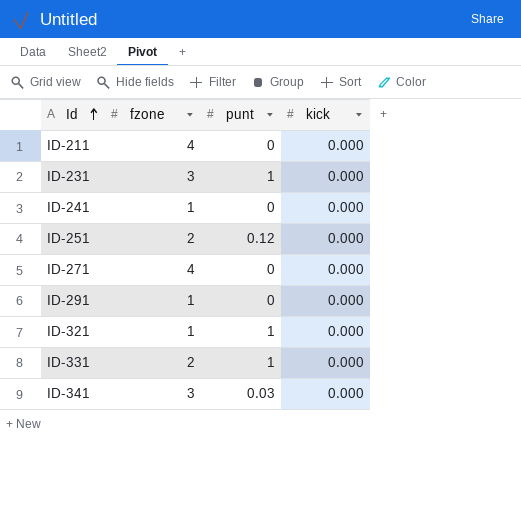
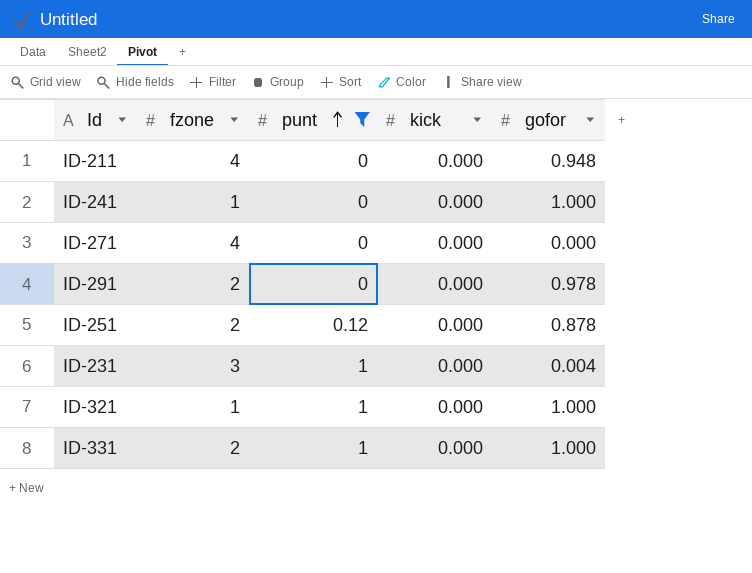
filter: none -> punt != 0.03
row order: Id ascending -> punt ascending
column gofor | position: none -> 5
ID-291 | fzone: 1 -> 2

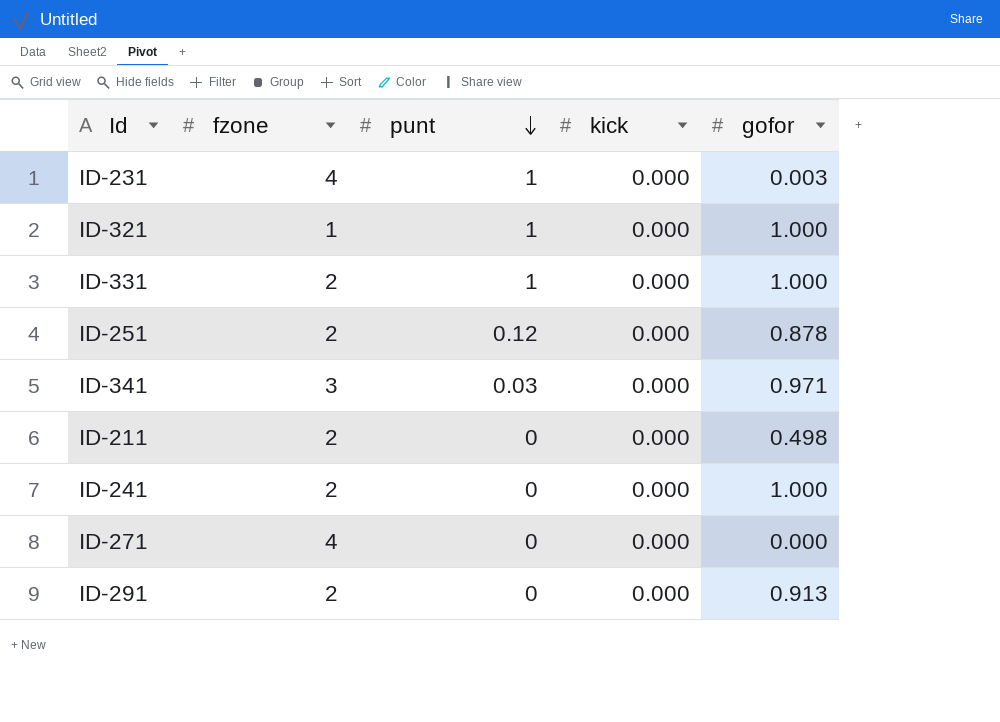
filter: punt != 0.03 -> none
row order: punt ascending -> punt descending
ID-231 | fzone: 3 -> 4
ID-231 | gofor: 0.004 -> 0.003
ID-211 | fzone: 4 -> 2
ID-211 | gofor: 0.948 -> 0.498
ID-241 | fzone: 1 -> 2
ID-291 | gofor: 0.978 -> 0.913

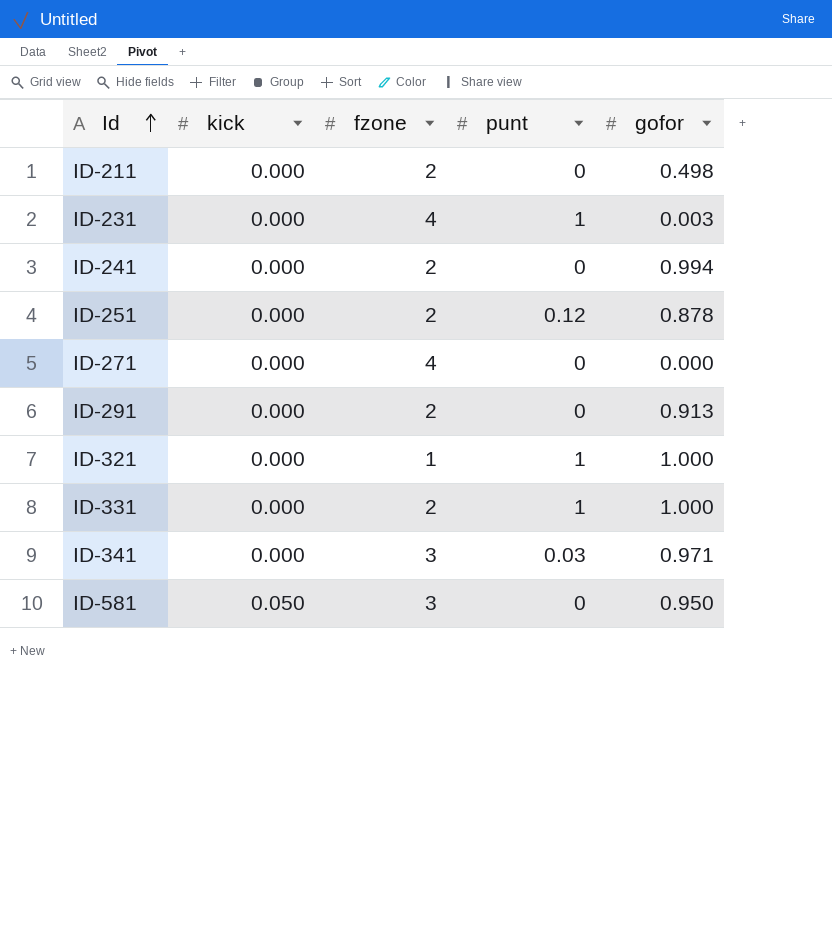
row order: punt descending -> Id ascending
column kick | position: 4 -> 2
ID-241 | gofor: 1.000 -> 0.994
row ID-581: none -> 0.050 | 3 | 0 | 0.950

